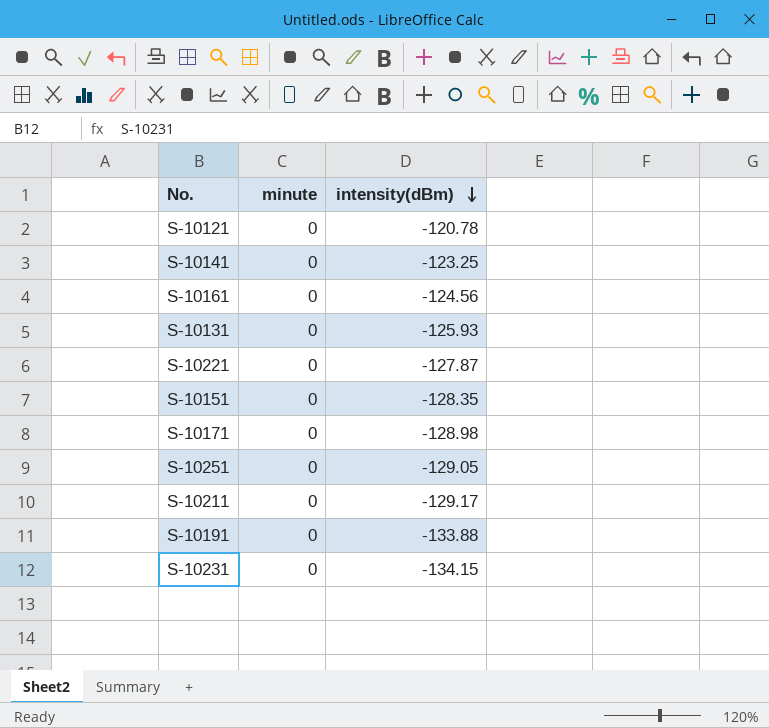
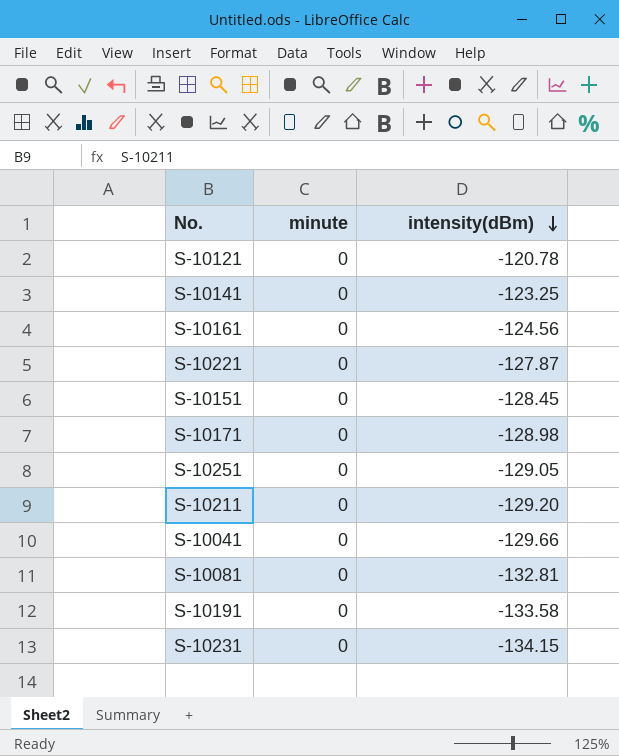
row S-10131: 0 | -125.93 -> none
S-10151 | intensity(dBm): -128.35 -> -128.45
S-10211 | intensity(dBm): -129.17 -> -129.20
row S-10041: none -> 0 | -129.66
row S-10081: none -> 0 | -132.81
S-10191 | intensity(dBm): -133.88 -> -133.58

